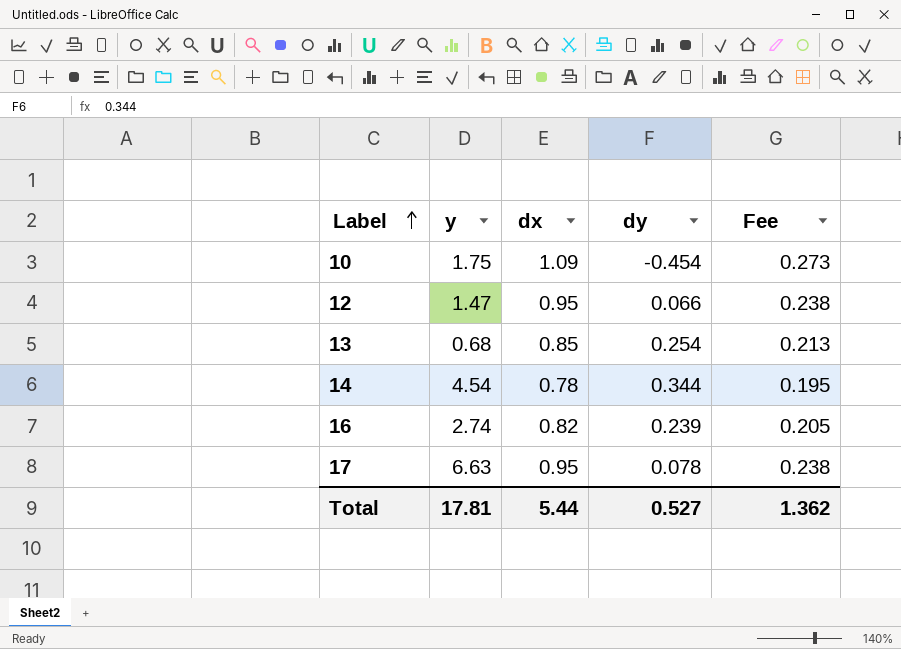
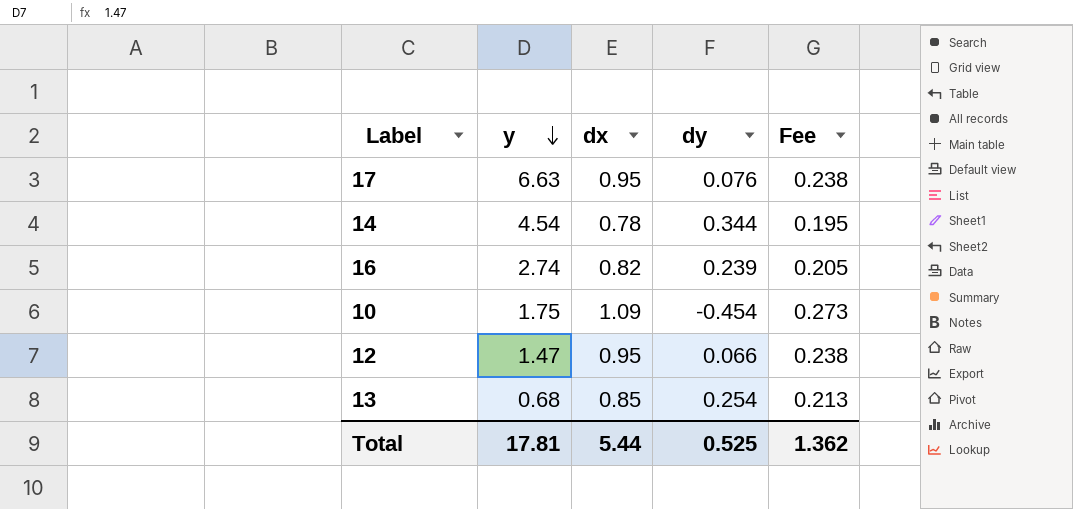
row order: Label ascending -> y descending
17 | dy: 0.078 -> 0.076
Total | dy: 0.527 -> 0.525

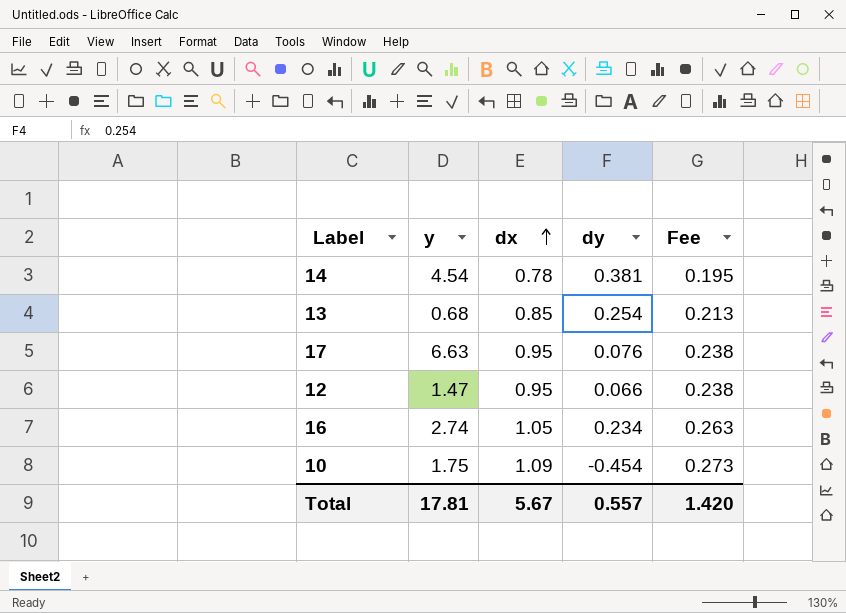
row order: y descending -> dx ascending
14 | dy: 0.344 -> 0.381
16 | dx: 0.82 -> 1.05
16 | dy: 0.239 -> 0.234
16 | Fee: 0.205 -> 0.263
Total | dx: 5.44 -> 5.67
Total | dy: 0.525 -> 0.557
Total | Fee: 1.362 -> 1.420

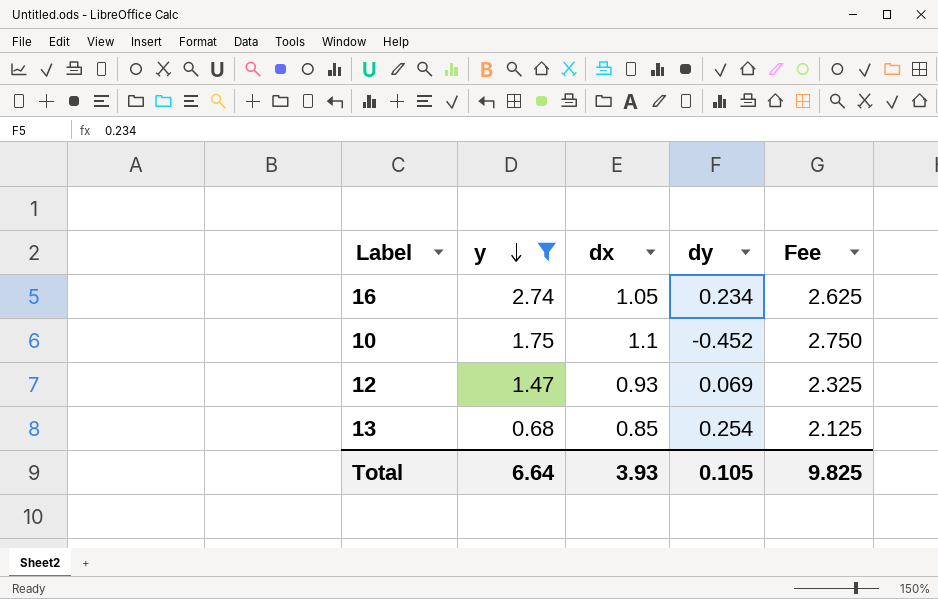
filter: none -> y <= 2.74
row order: dx ascending -> y descending
column Fee | formula: [dx] * 0.25 -> [dx] * 2.5
10 | dx: 1.09 -> 1.1
10 | dy: -0.454 -> -0.452
12 | dx: 0.95 -> 0.93
12 | dy: 0.066 -> 0.069
Total | y: 17.81 -> 6.64
Total | dx: 5.67 -> 3.93
Total | dy: 0.557 -> 0.105
Total | Fee: 1.420 -> 9.825

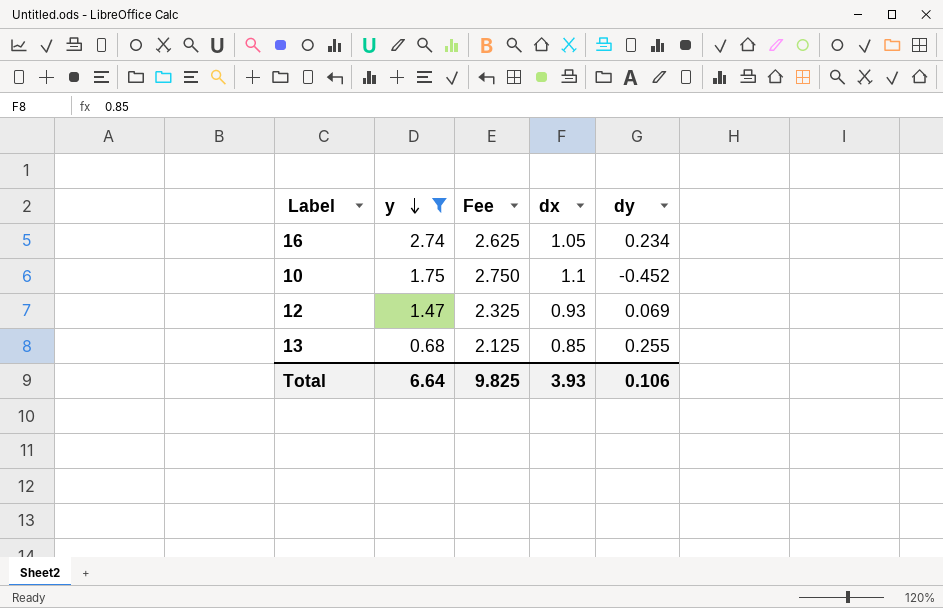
column Fee | position: 5 -> 3
13 | dy: 0.254 -> 0.255
Total | dy: 0.105 -> 0.106

